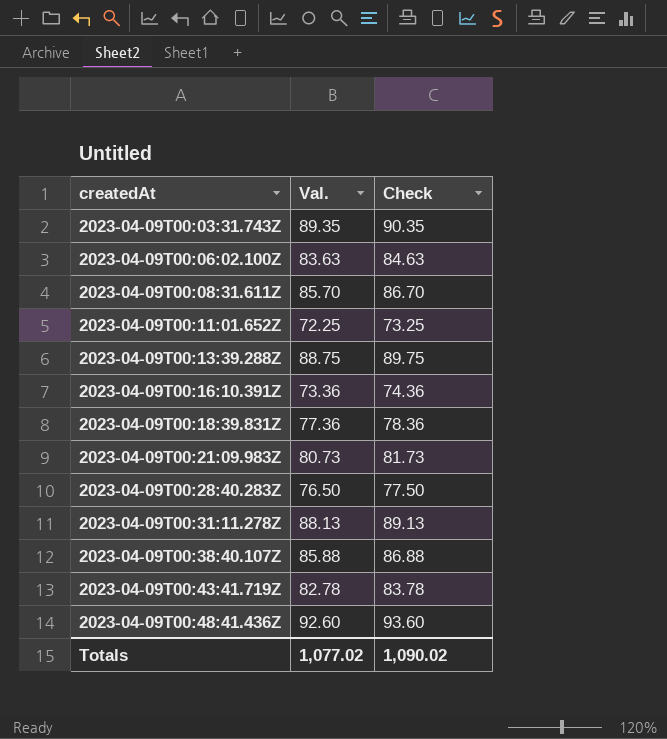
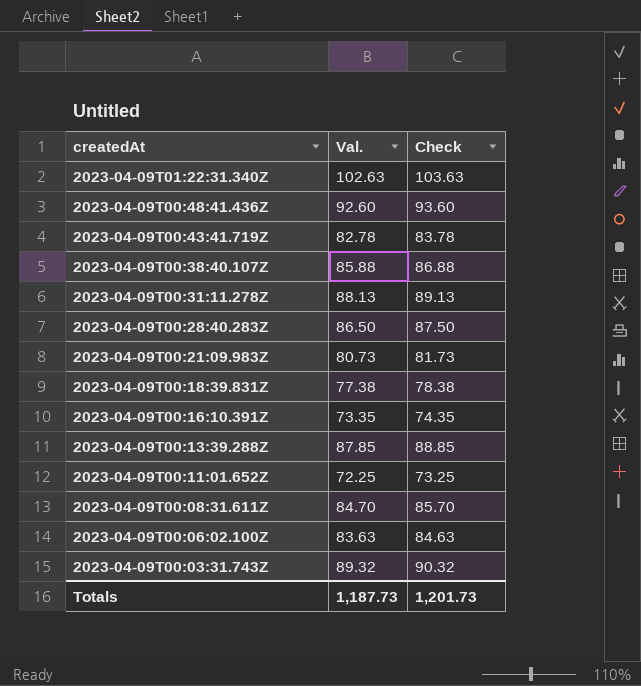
row order: createdAt ascending -> createdAt descending
row 2023-04-09T01:22:31.340Z: none -> 102.63 | 103.63
2023-04-09T00:28:40.283Z | Val.: 76.50 -> 86.50
2023-04-09T00:28:40.283Z | Check: 77.50 -> 87.50
2023-04-09T00:18:39.831Z | Val.: 77.36 -> 77.38
2023-04-09T00:18:39.831Z | Check: 78.36 -> 78.38
2023-04-09T00:16:10.391Z | Val.: 73.36 -> 73.35
2023-04-09T00:16:10.391Z | Check: 74.36 -> 74.35
2023-04-09T00:13:39.288Z | Val.: 88.75 -> 87.85
2023-04-09T00:13:39.288Z | Check: 89.75 -> 88.85
2023-04-09T00:08:31.611Z | Val.: 85.70 -> 84.70
2023-04-09T00:08:31.611Z | Check: 86.70 -> 85.70
2023-04-09T00:03:31.743Z | Val.: 89.35 -> 89.32
2023-04-09T00:03:31.743Z | Check: 90.35 -> 90.32
Totals | Val.: 1,077.02 -> 1,187.73
Totals | Check: 1,090.02 -> 1,201.73

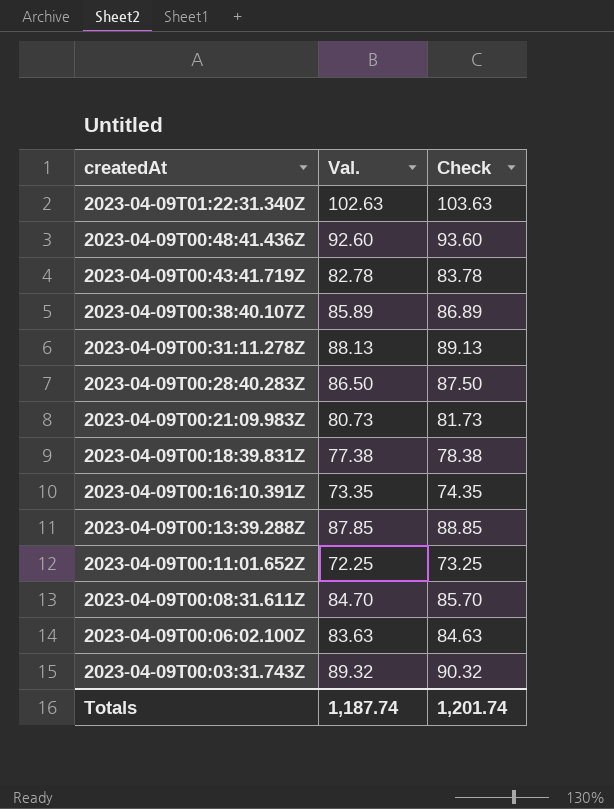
2023-04-09T00:38:40.107Z | Val.: 85.88 -> 85.89
2023-04-09T00:38:40.107Z | Check: 86.88 -> 86.89
Totals | Val.: 1,187.73 -> 1,187.74
Totals | Check: 1,201.73 -> 1,201.74

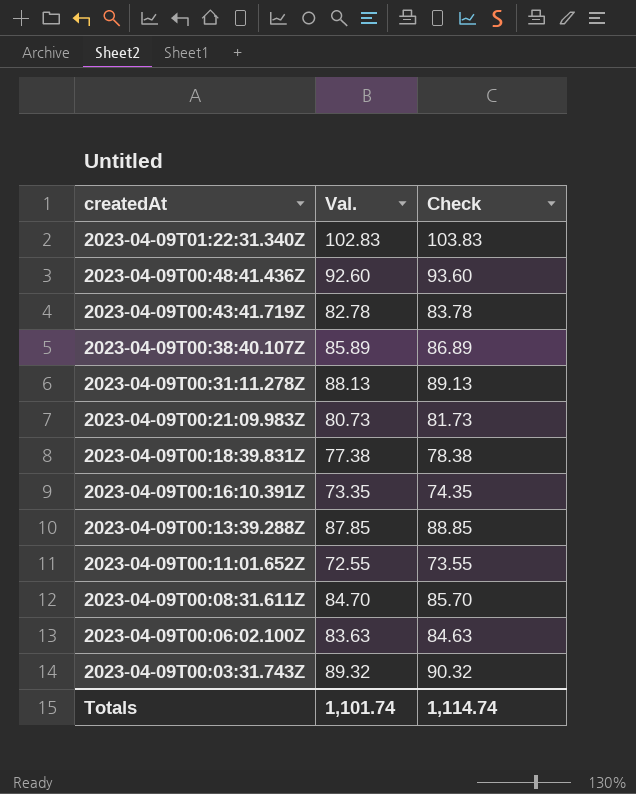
row 2023-04-09T00:28:40.283Z: 86.50 | 87.50 -> none
2023-04-09T01:22:31.340Z | Val.: 102.63 -> 102.83
2023-04-09T01:22:31.340Z | Check: 103.63 -> 103.83
2023-04-09T00:11:01.652Z | Val.: 72.25 -> 72.55
2023-04-09T00:11:01.652Z | Check: 73.25 -> 73.55
Totals | Val.: 1,187.74 -> 1,101.74
Totals | Check: 1,201.74 -> 1,114.74

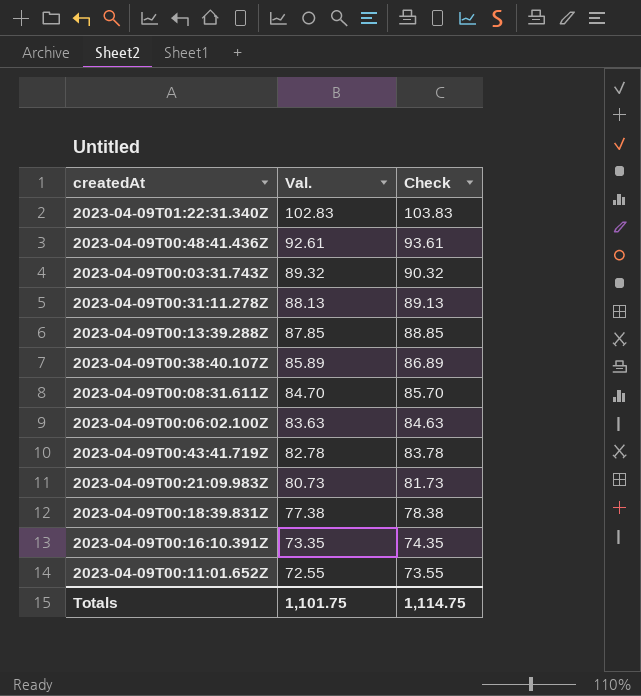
row order: createdAt descending -> Val. descending
2023-04-09T00:48:41.436Z | Val.: 92.60 -> 92.61
2023-04-09T00:48:41.436Z | Check: 93.60 -> 93.61
Totals | Val.: 1,101.74 -> 1,101.75
Totals | Check: 1,114.74 -> 1,114.75

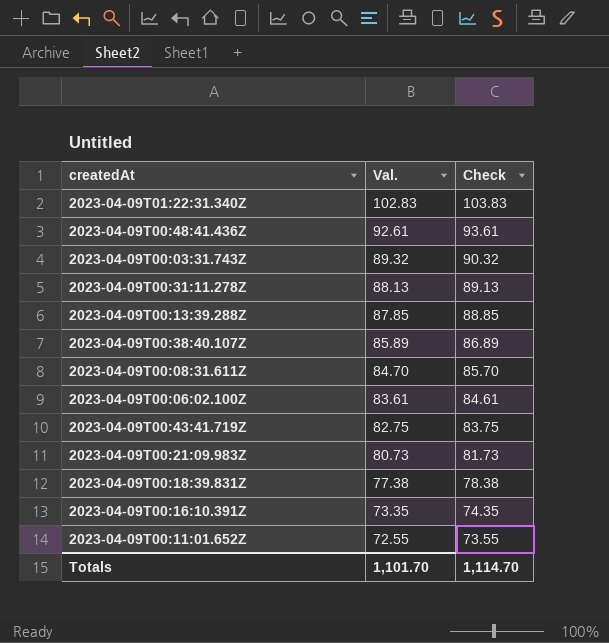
2023-04-09T00:06:02.100Z | Val.: 83.63 -> 83.61
2023-04-09T00:06:02.100Z | Check: 84.63 -> 84.61
2023-04-09T00:43:41.719Z | Val.: 82.78 -> 82.75
2023-04-09T00:43:41.719Z | Check: 83.78 -> 83.75
Totals | Val.: 1,101.75 -> 1,101.70
Totals | Check: 1,114.75 -> 1,114.70

